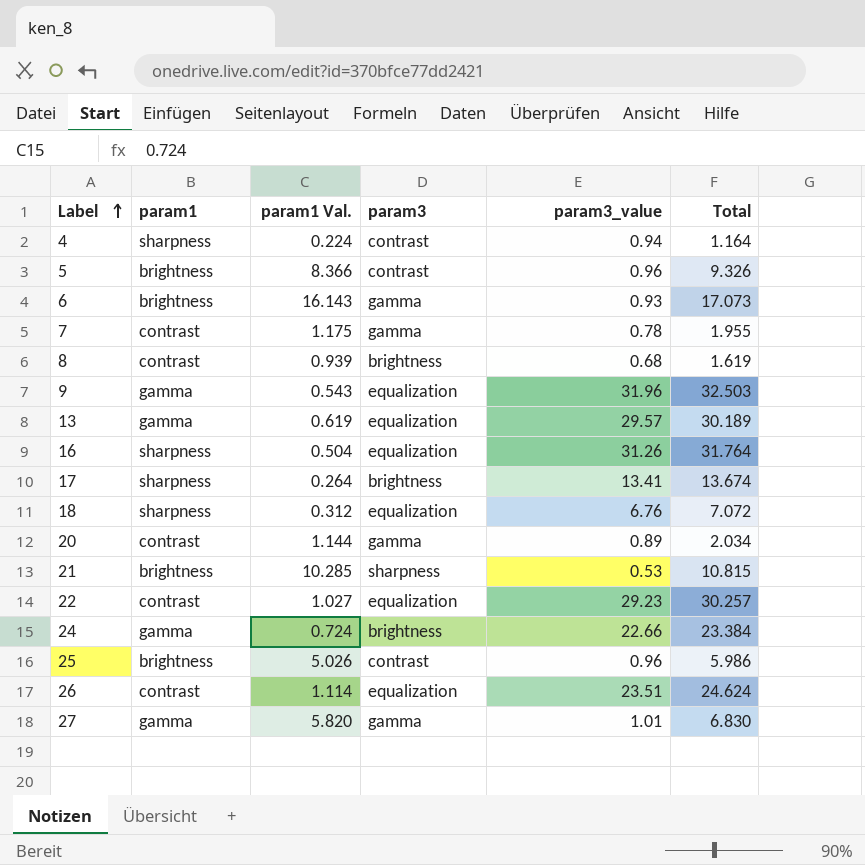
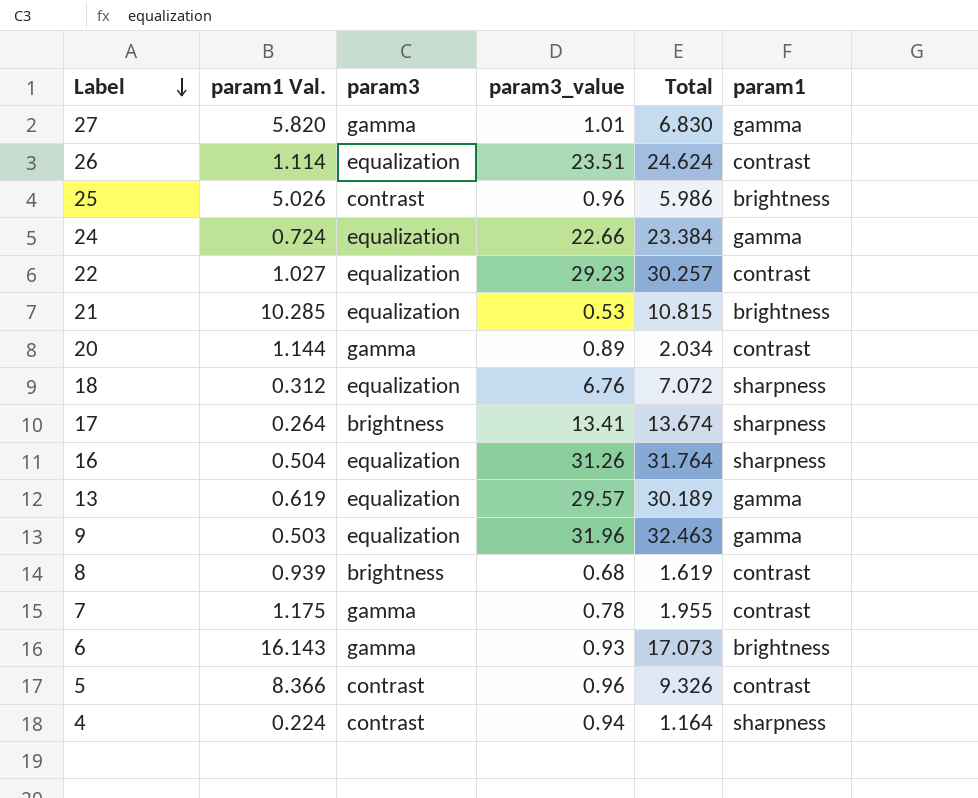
row order: Label ascending -> Label descending
column param1 | position: 2 -> 6
24 | param3: brightness -> equalization
21 | param3: sharpness -> equalization
9 | param1 Val.: 0.543 -> 0.503
9 | Total: 32.503 -> 32.463
5 | param1: brightness -> contrast

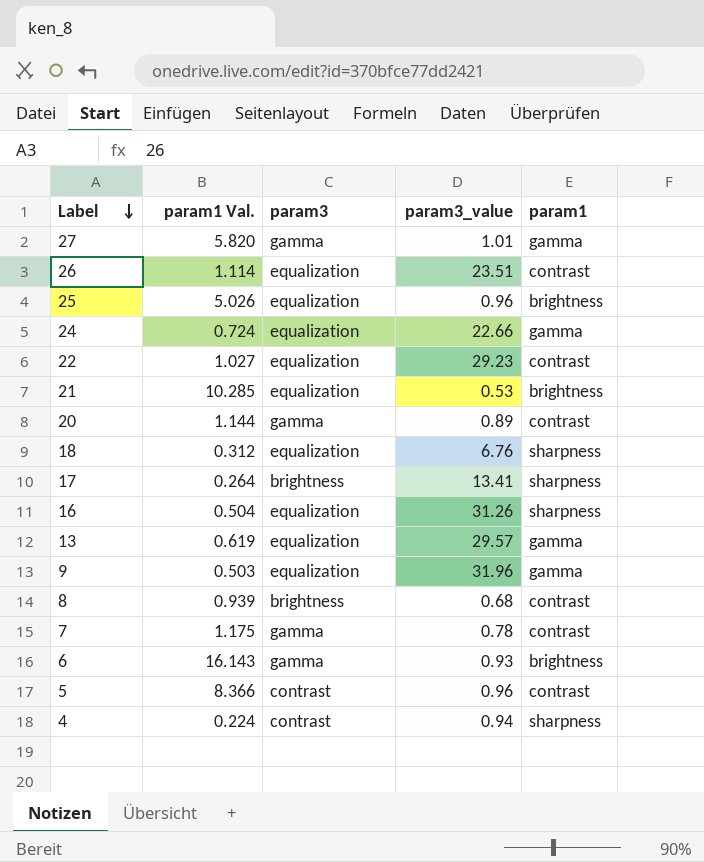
column Total | formula: [param1 Val.] + [param3_value] -> none
25 | param3: contrast -> equalization

